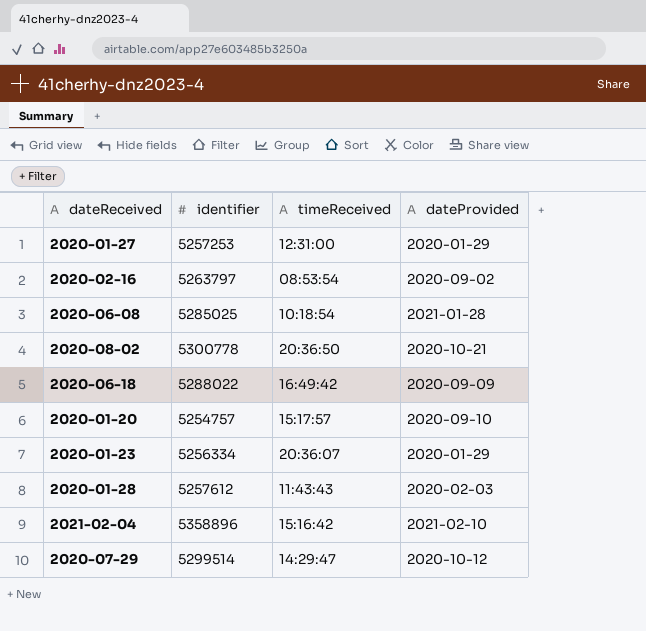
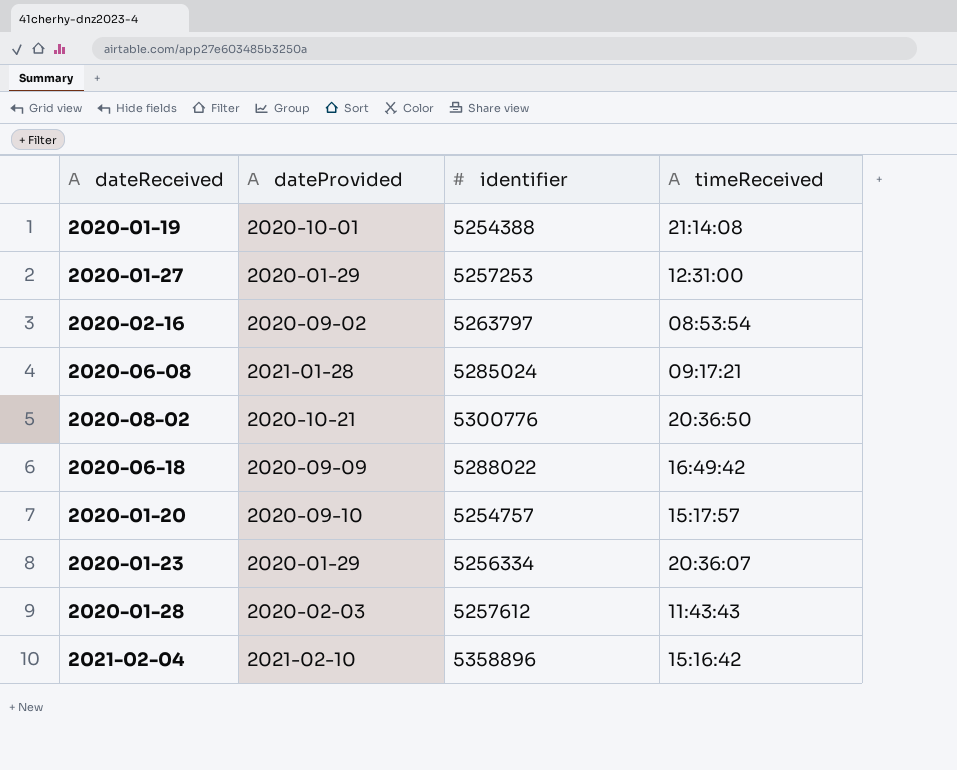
column dateProvided | position: 4 -> 2
row 2020-07-29: 5299514 | 14:29:47 | 2020-10-12 -> none
row 2020-01-19: none -> 2020-10-01 | 5254388 | 21:14:08
2020-06-08 | identifier: 5285025 -> 5285024
2020-06-08 | timeReceived: 10:18:54 -> 09:17:21
2020-08-02 | identifier: 5300778 -> 5300776

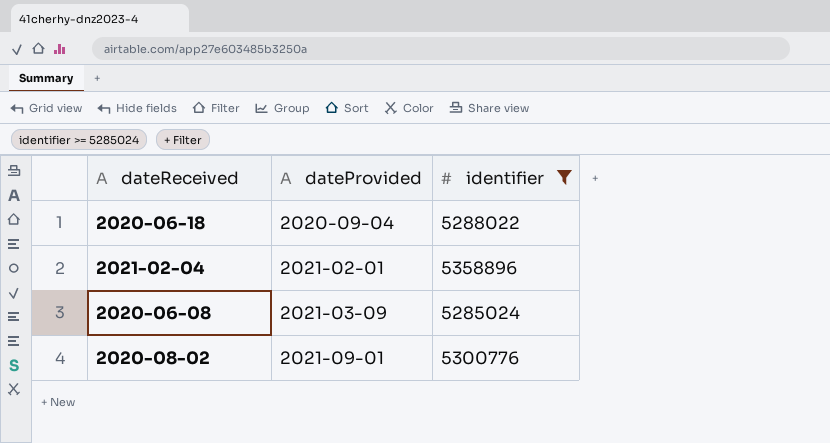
filter: none -> identifier >= 5285024
row order: none -> dateProvided ascending
column timeReceived | position: 4 -> none
2020-06-18 | dateProvided: 2020-09-09 -> 2020-09-04
2021-02-04 | dateProvided: 2021-02-10 -> 2021-02-01
2020-06-08 | dateProvided: 2021-01-28 -> 2021-03-09
2020-08-02 | dateProvided: 2020-10-21 -> 2021-09-01

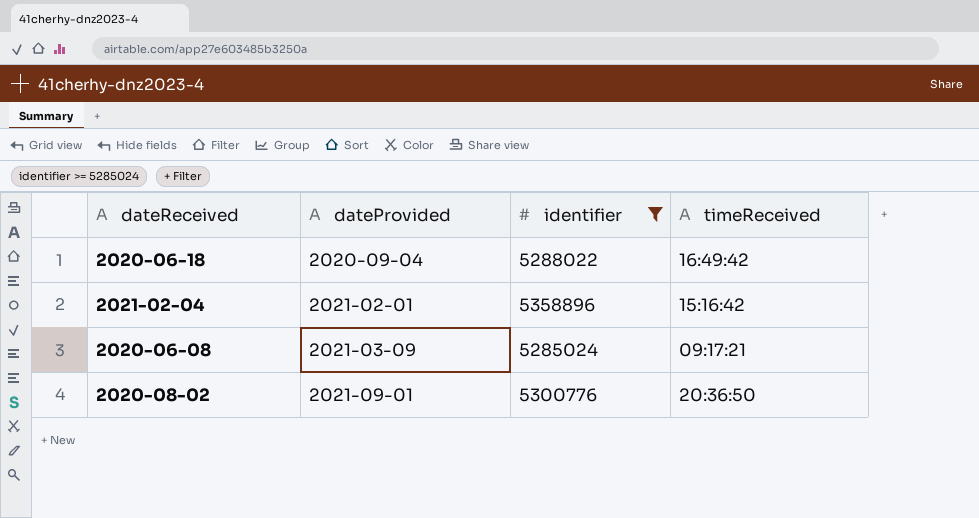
column timeReceived | position: none -> 4

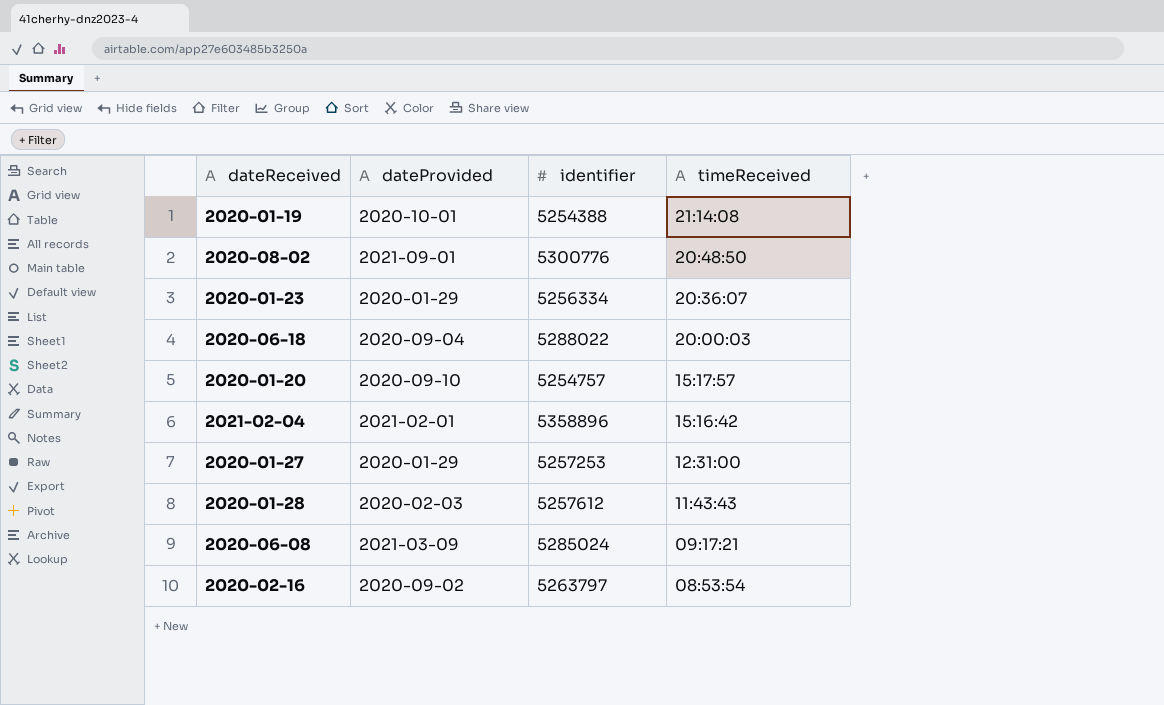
filter: identifier >= 5285024 -> none
row order: dateProvided ascending -> timeReceived descending
2020-08-02 | timeReceived: 20:36:50 -> 20:48:50
2020-06-18 | timeReceived: 16:49:42 -> 20:00:03

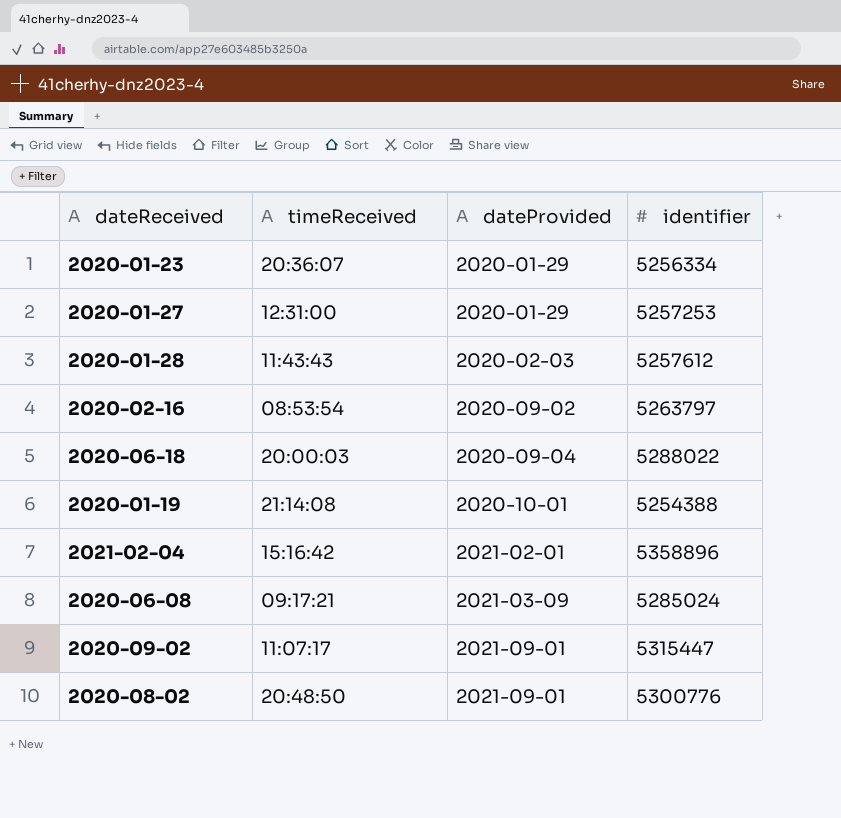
row order: timeReceived descending -> dateProvided ascending
column timeReceived | position: 4 -> 2
row 2020-01-20: 2020-09-10 | 5254757 | 15:17:57 -> none
row 2020-09-02: none -> 11:07:17 | 2021-09-01 | 5315447

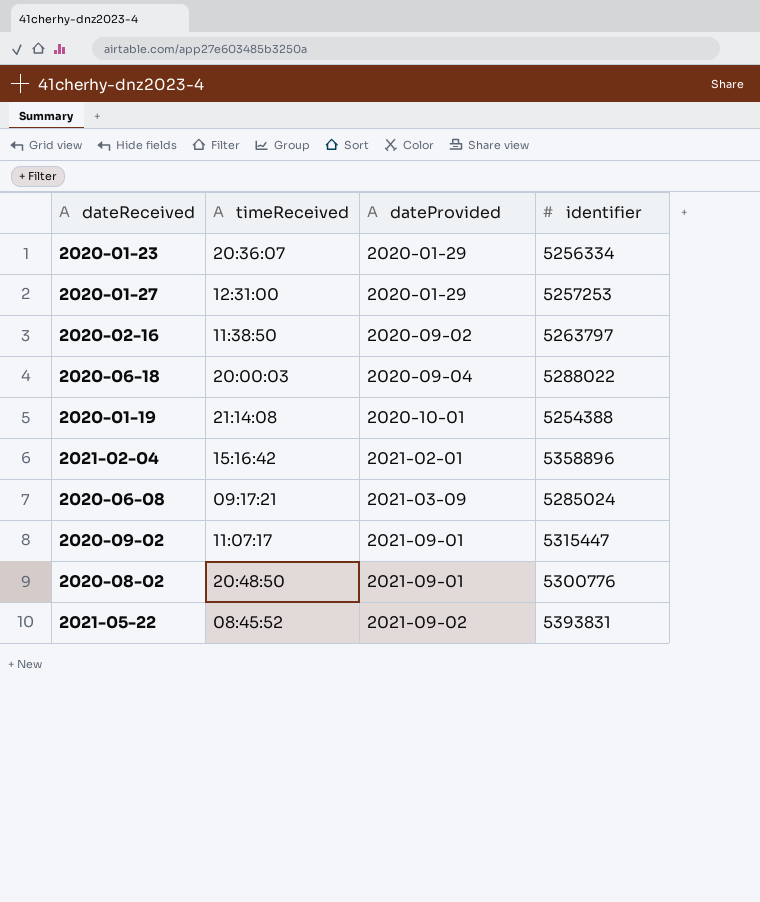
row 2020-01-28: 11:43:43 | 2020-02-03 | 5257612 -> none
2020-02-16 | timeReceived: 08:53:54 -> 11:38:50
row 2021-05-22: none -> 08:45:52 | 2021-09-02 | 5393831

